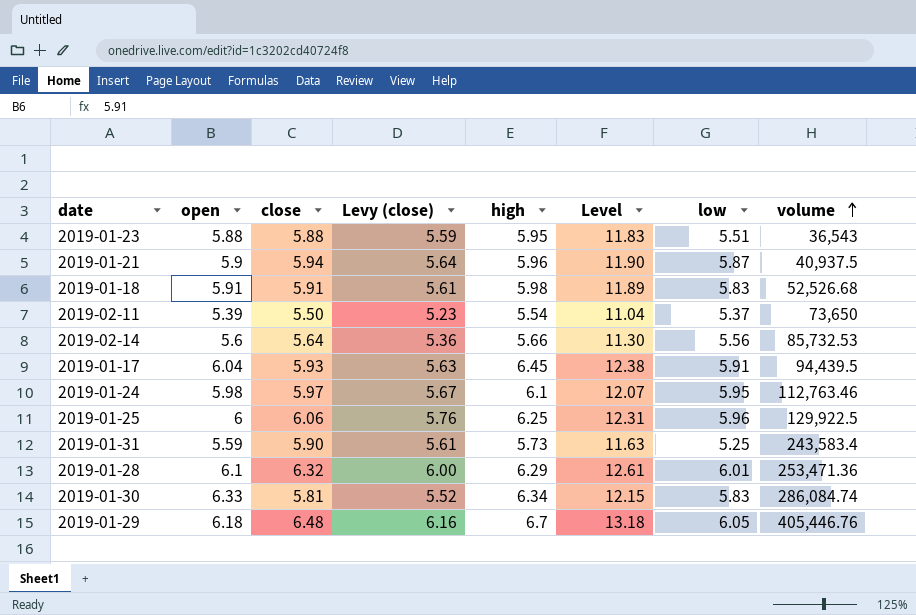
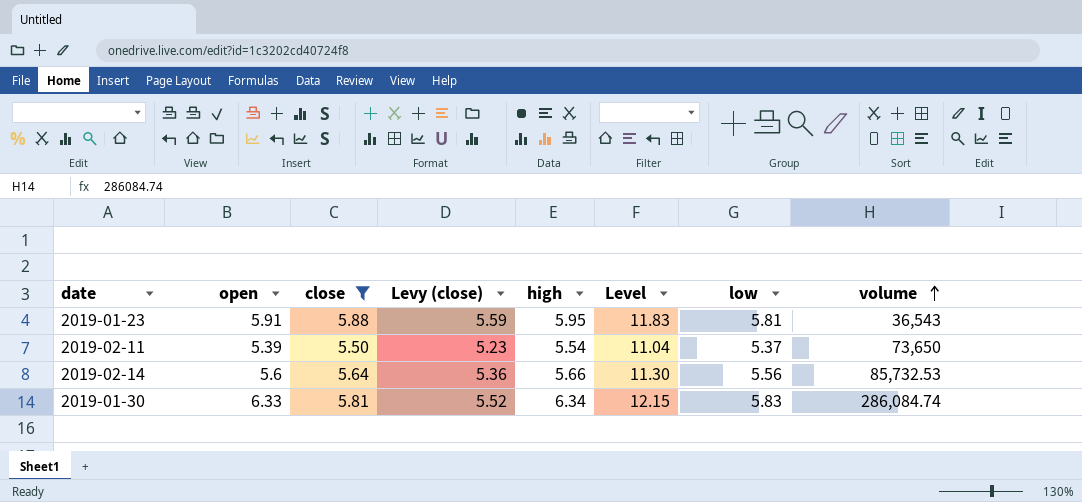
filter: none -> close <= 5.88
2019-01-23 | open: 5.88 -> 5.91
2019-01-23 | low: 5.51 -> 5.81

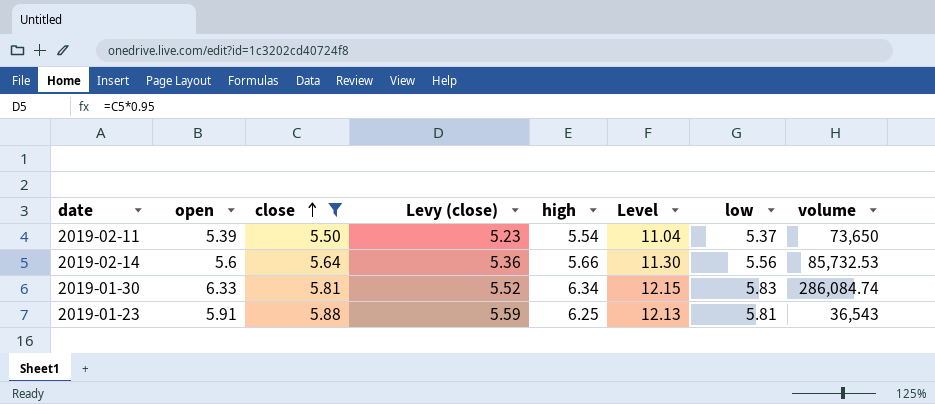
row order: volume ascending -> close ascending
2019-01-23 | high: 5.95 -> 6.25
2019-01-23 | Level: 11.83 -> 12.13

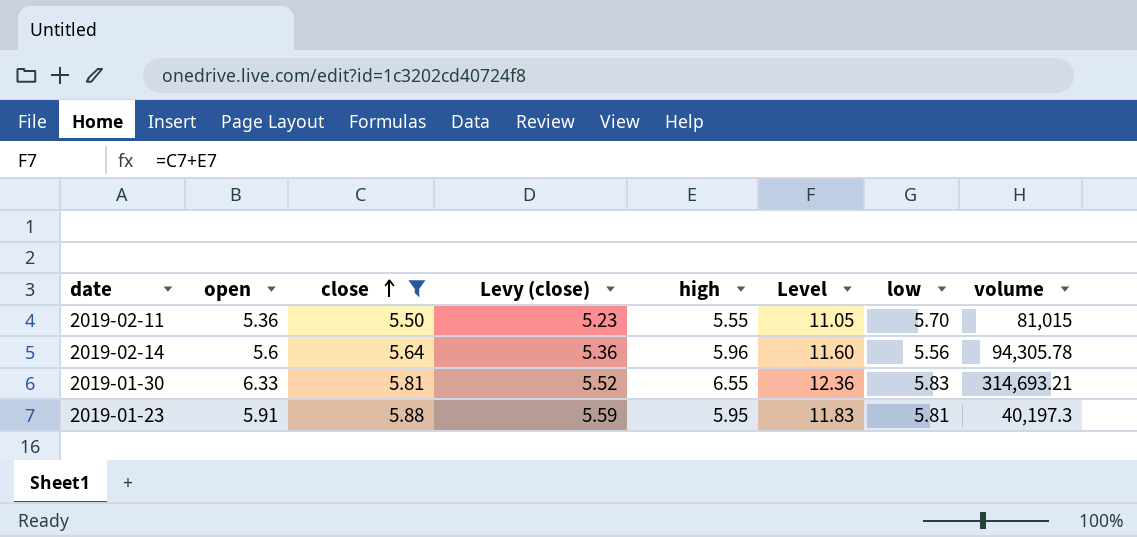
2019-02-11 | open: 5.39 -> 5.36
2019-02-11 | high: 5.54 -> 5.55
2019-02-11 | Level: 11.04 -> 11.05
2019-02-11 | low: 5.37 -> 5.70
2019-02-11 | volume: 73,650 -> 81,015
2019-02-14 | high: 5.66 -> 5.96
2019-02-14 | Level: 11.30 -> 11.60
2019-02-14 | volume: 85,732.53 -> 94,305.78
2019-01-30 | high: 6.34 -> 6.55
2019-01-30 | Level: 12.15 -> 12.36
2019-01-30 | volume: 286,084.74 -> 314,693.21
2019-01-23 | high: 6.25 -> 5.95
2019-01-23 | Level: 12.13 -> 11.83
2019-01-23 | volume: 36,543 -> 40,197.3

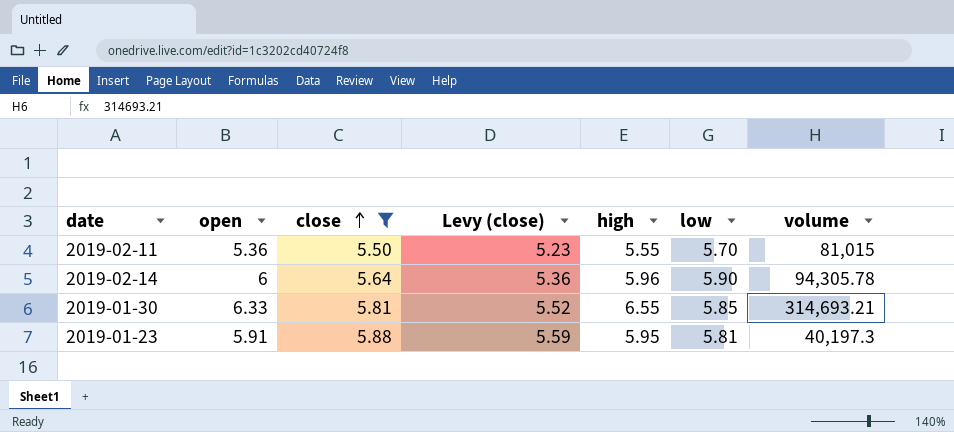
column Level | formula: [close] + [high] -> none
2019-02-14 | open: 5.6 -> 6
2019-02-14 | low: 5.56 -> 5.90
2019-01-30 | low: 5.83 -> 5.85

